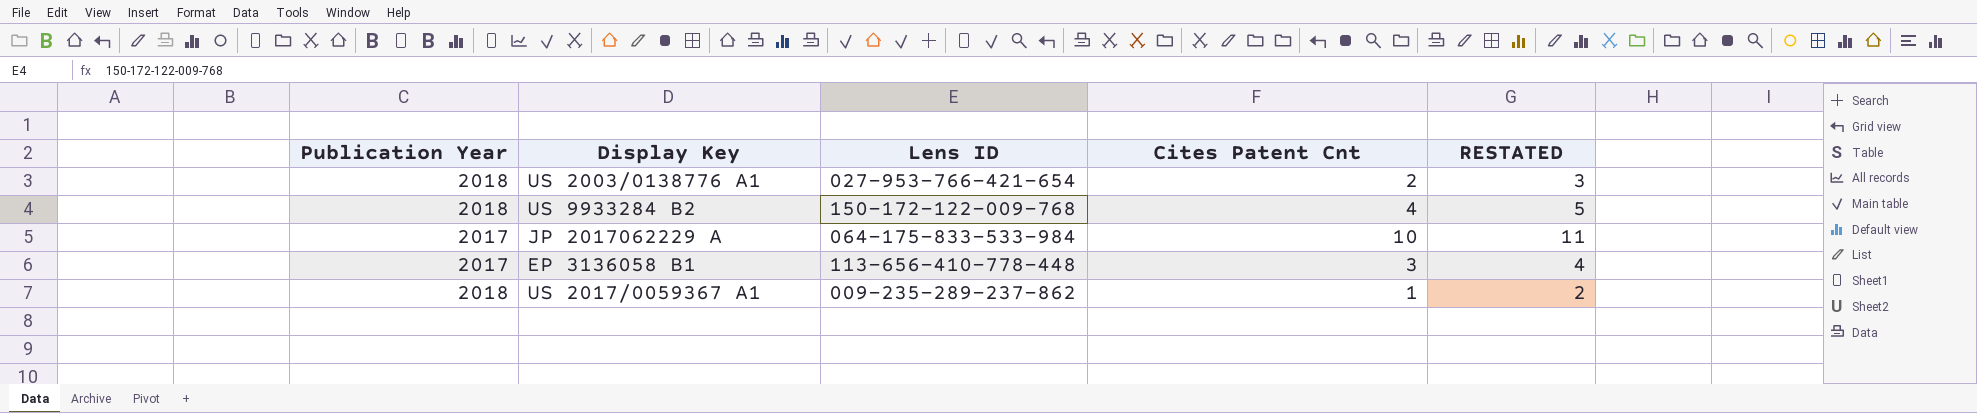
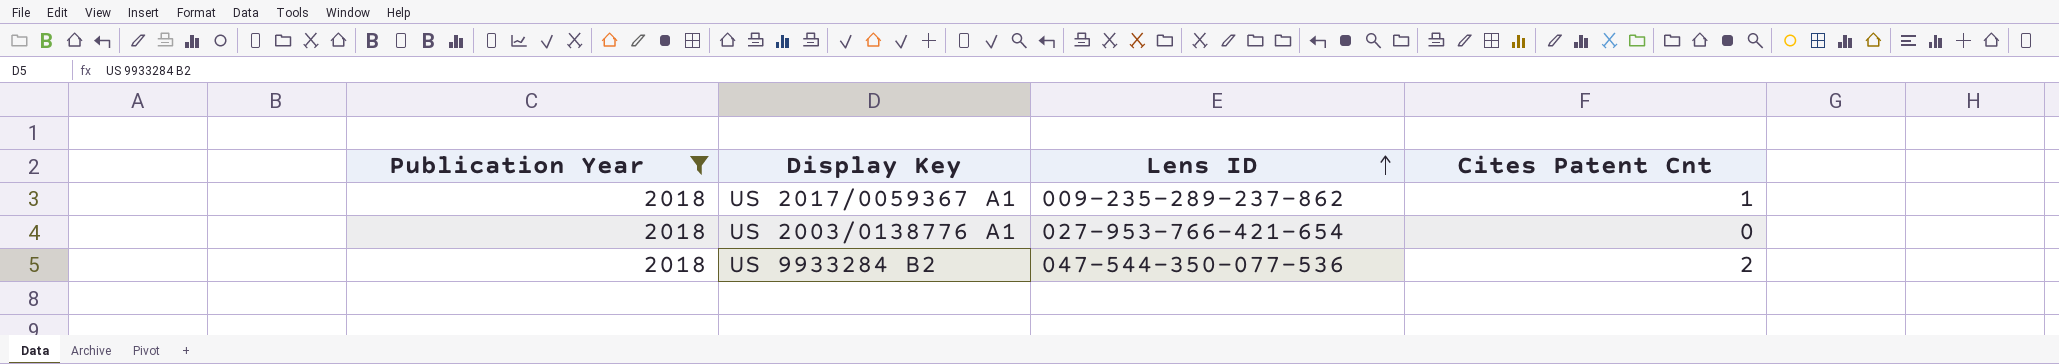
filter: none -> Publication Year = 2018
row order: none -> Lens ID ascending
column RESTATED | formula: [Cites Patent Cnt] + 1 -> none
US 2003/0138776 A1 | Cites Patent Cnt: 2 -> 0
US 9933284 B2 | Lens ID: 150-172-122-009-768 -> 047-544-350-077-536
US 9933284 B2 | Cites Patent Cnt: 4 -> 2

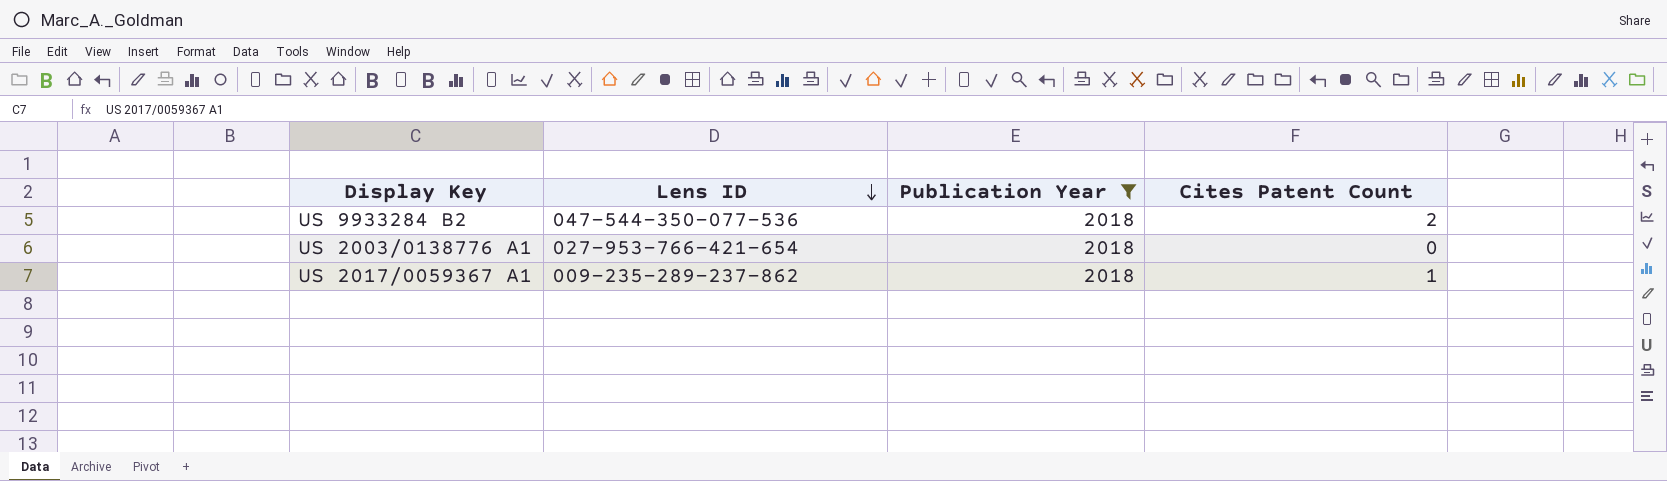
row order: Lens ID ascending -> Lens ID descending
column Publication Year | position: 1 -> 3
column name: Cites Patent Cnt -> Cites Patent Count

